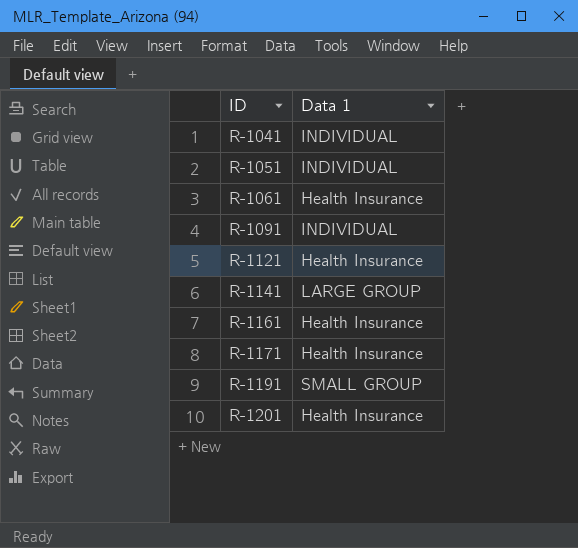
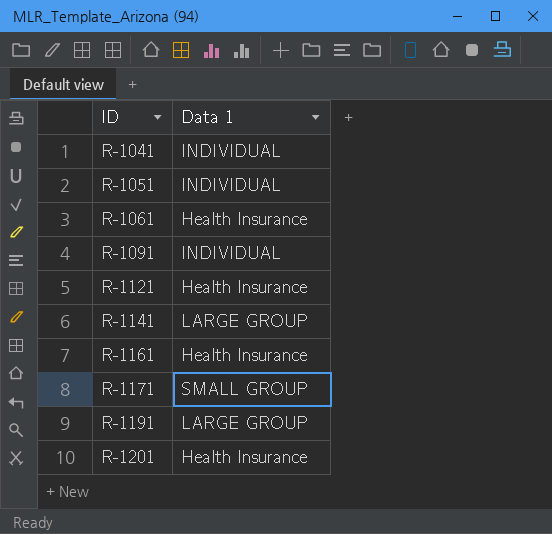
R-1171 | Data 1: Health Insurance -> SMALL GROUP
R-1191 | Data 1: SMALL GROUP -> LARGE GROUP

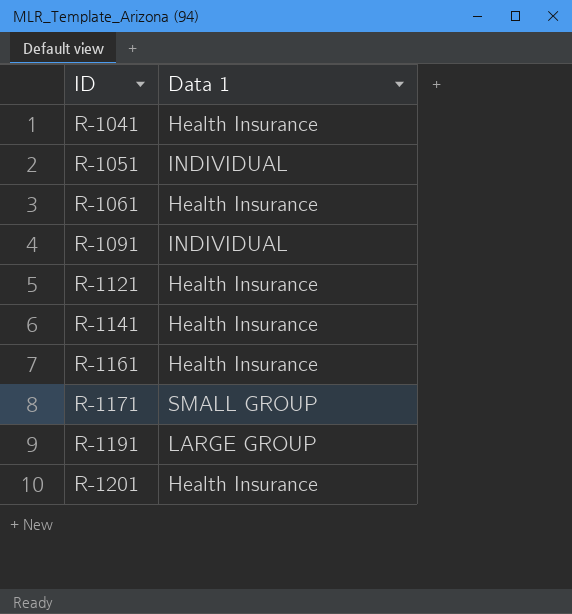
R-1041 | Data 1: INDIVIDUAL -> Health Insurance
R-1141 | Data 1: LARGE GROUP -> Health Insurance

